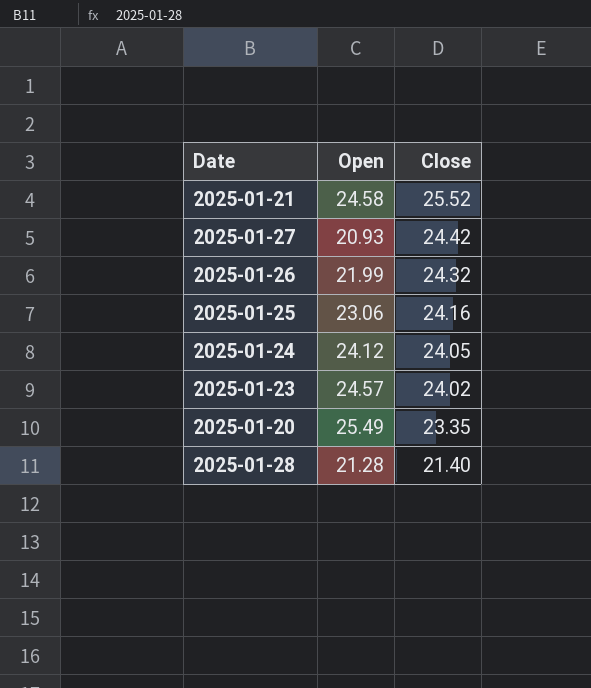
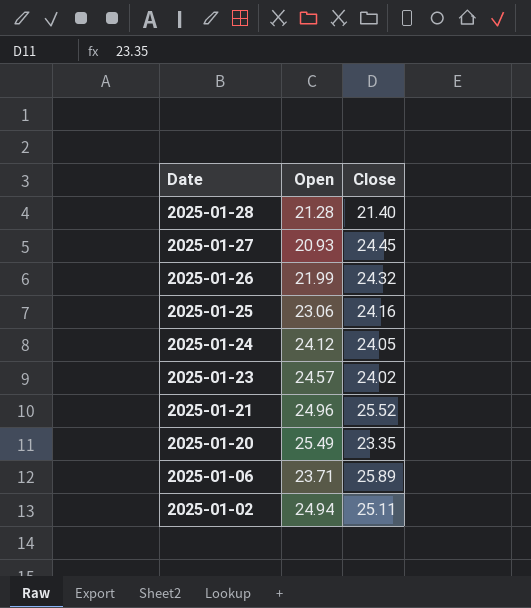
row order: Close descending -> Date descending
2025-01-27 | Close: 24.42 -> 24.45
2025-01-21 | Open: 24.58 -> 24.96
row 2025-01-06: none -> 23.71 | 25.89
row 2025-01-02: none -> 24.94 | 25.11

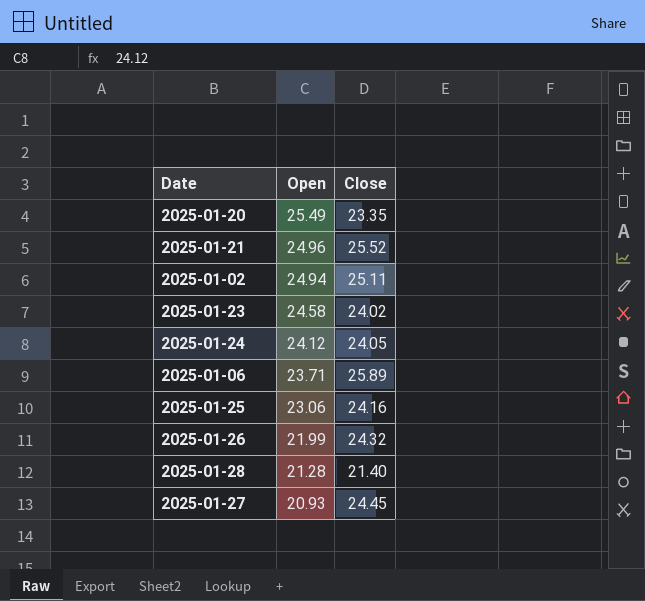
row order: Date descending -> Open descending
2025-01-23 | Open: 24.57 -> 24.58

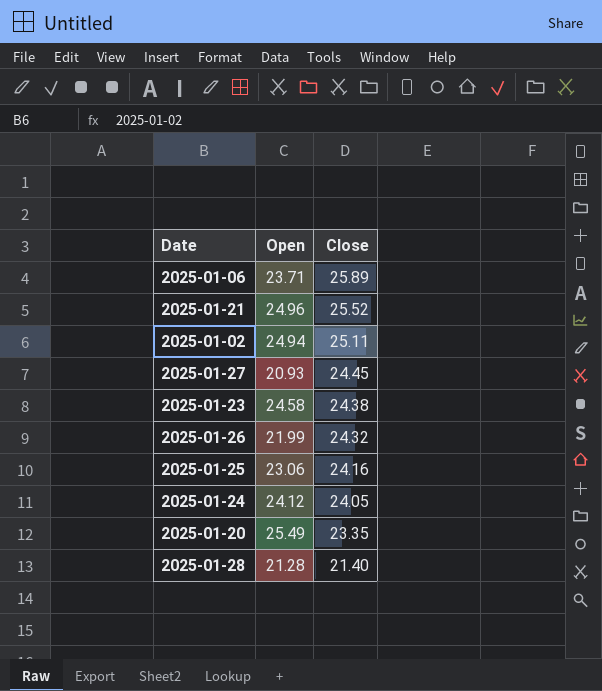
row order: Open descending -> Close descending
2025-01-23 | Close: 24.02 -> 24.38

